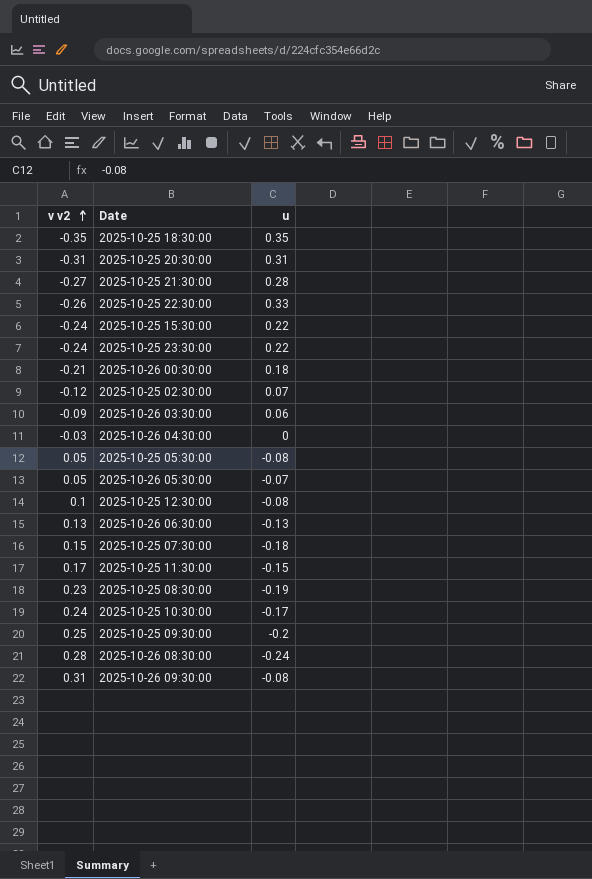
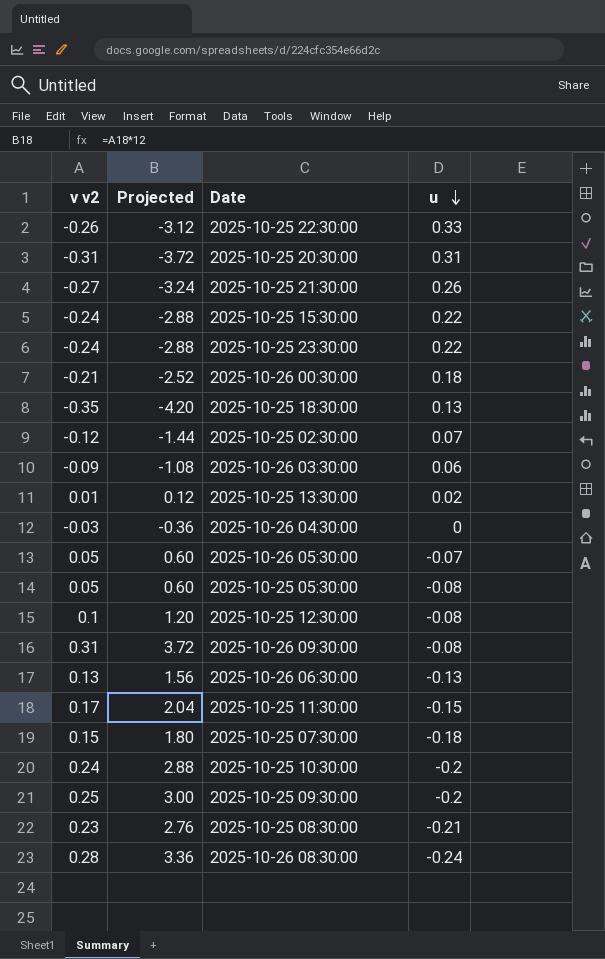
row order: v v2 ascending -> u descending
column Projected | formula: none -> [v v2] * 12
2025-10-25 21:30:00 | u: 0.28 -> 0.26
2025-10-25 18:30:00 | u: 0.35 -> 0.13
row 2025-10-25 13:30:00: none -> 0.01 | 0.12 | 0.02
2025-10-25 10:30:00 | u: -0.17 -> -0.2
2025-10-25 08:30:00 | u: -0.19 -> -0.21

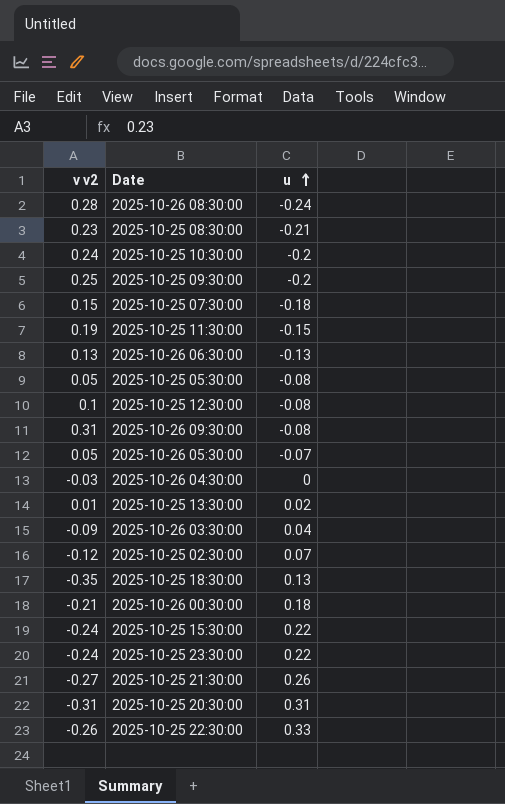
row order: u descending -> u ascending
column Projected | formula: [v v2] * 12 -> none
2025-10-25 11:30:00 | v v2: 0.17 -> 0.19
2025-10-26 03:30:00 | u: 0.06 -> 0.04

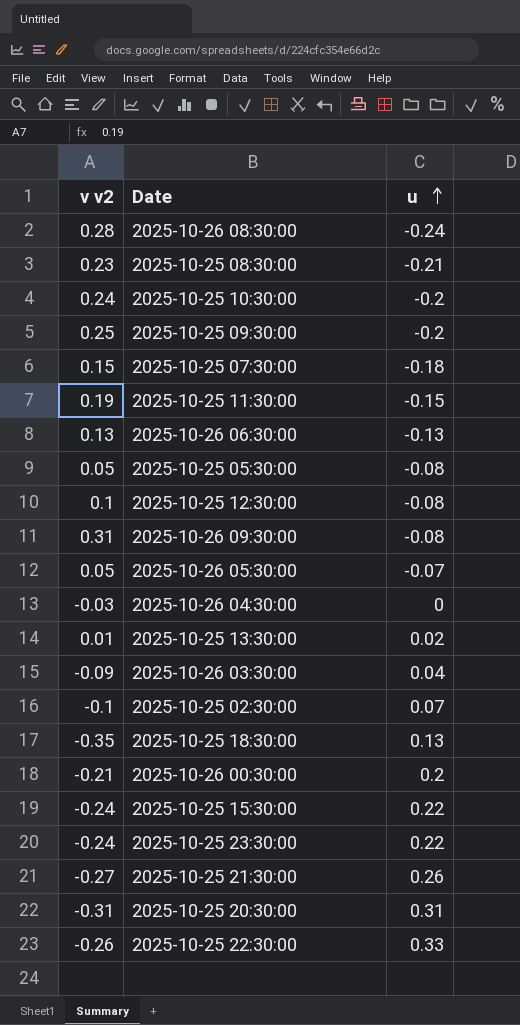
2025-10-25 02:30:00 | v v2: -0.12 -> -0.1
2025-10-26 00:30:00 | u: 0.18 -> 0.2

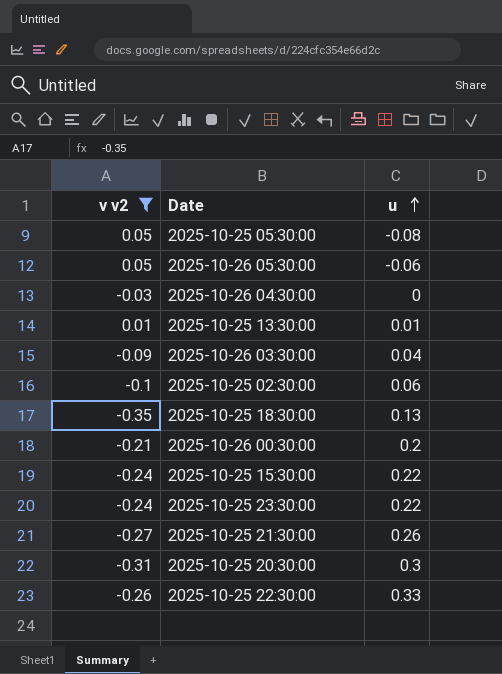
filter: none -> v v2 <= 0.05
2025-10-26 05:30:00 | u: -0.07 -> -0.06
2025-10-25 13:30:00 | u: 0.02 -> 0.01
2025-10-25 02:30:00 | u: 0.07 -> 0.06
2025-10-25 20:30:00 | u: 0.31 -> 0.3

